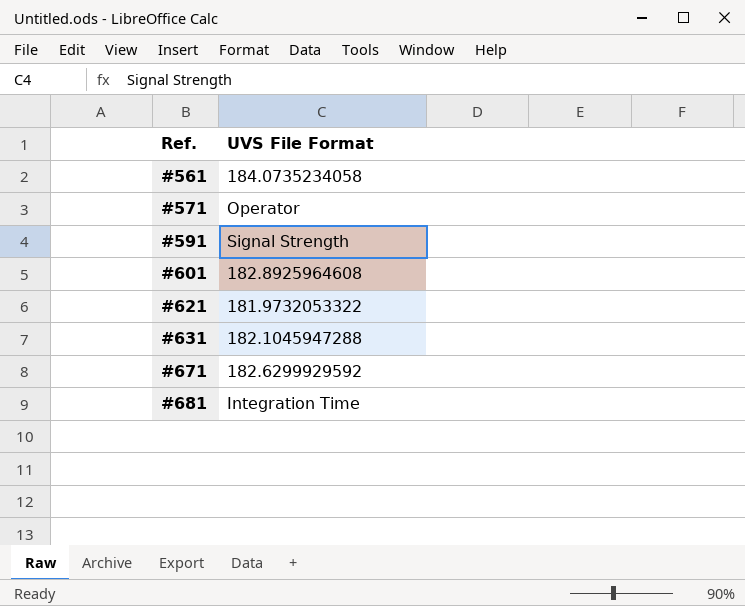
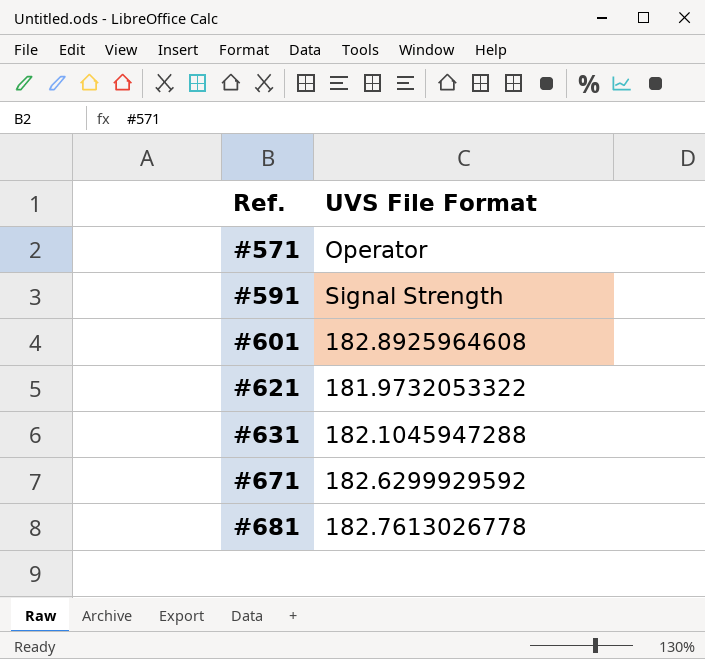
row #561: 184.0735234058 -> none
#681 | UVS File Format: Integration Time -> 182.7613026778

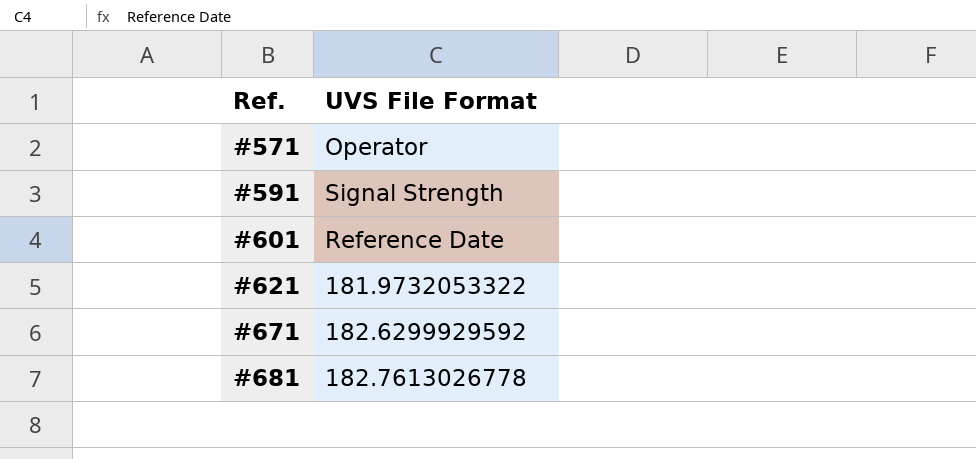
row #631: 182.1045947288 -> none
#601 | UVS File Format: 182.8925964608 -> Reference Date

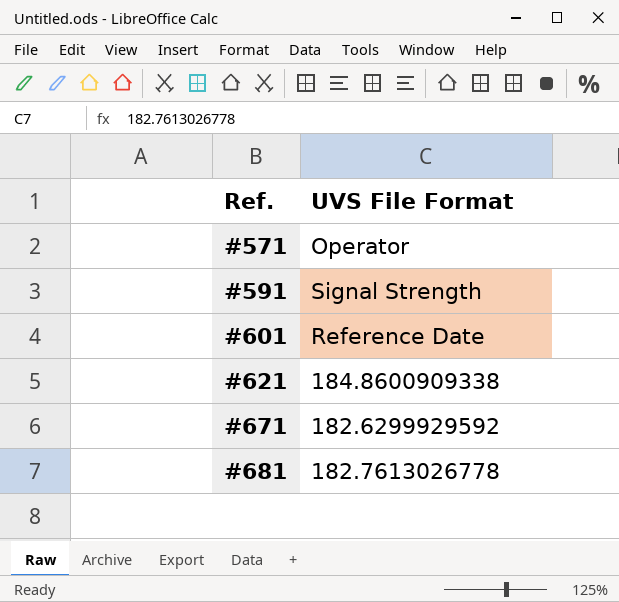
#621 | UVS File Format: 181.9732053322 -> 184.8600909338

